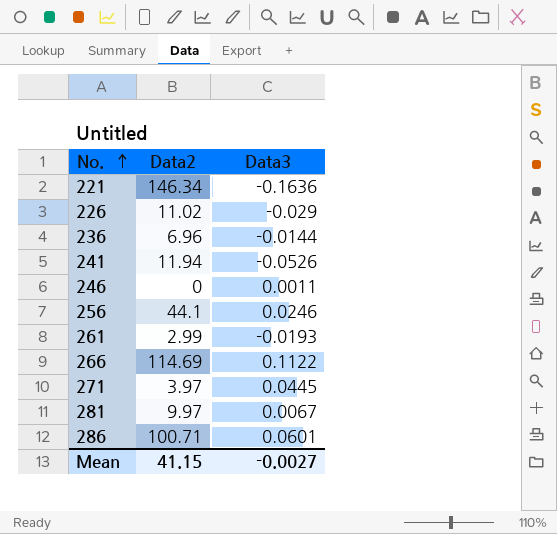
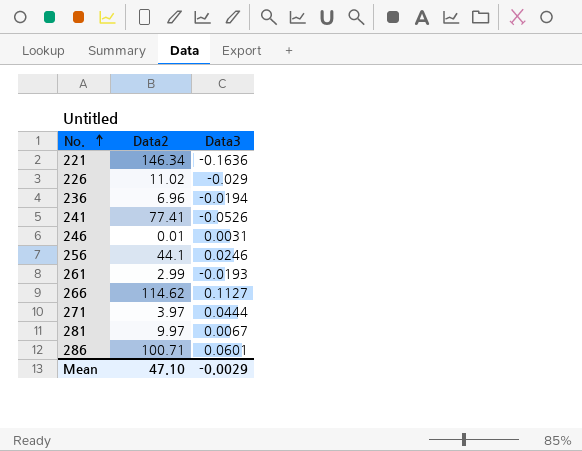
236 | Data3: -0.0144 -> -0.0194
241 | Data2: 11.94 -> 77.41
246 | Data2: 0 -> 0.01
246 | Data3: 0.0011 -> 0.0031
266 | Data2: 114.69 -> 114.62
266 | Data3: 0.1122 -> 0.1127
271 | Data3: 0.0445 -> 0.0444
Mean | Data2: 41.15 -> 47.10
Mean | Data3: -0.0027 -> -0.0029

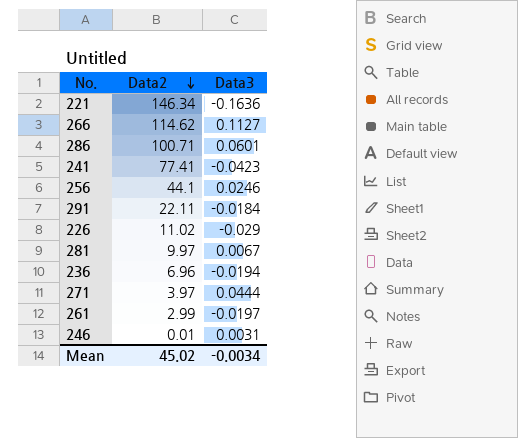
row order: No. ascending -> Data2 descending
241 | Data3: -0.0526 -> -0.0423
row 291: none -> 22.11 | -0.0184
261 | Data3: -0.0193 -> -0.0197
Mean | Data2: 47.10 -> 45.02
Mean | Data3: -0.0029 -> -0.0034

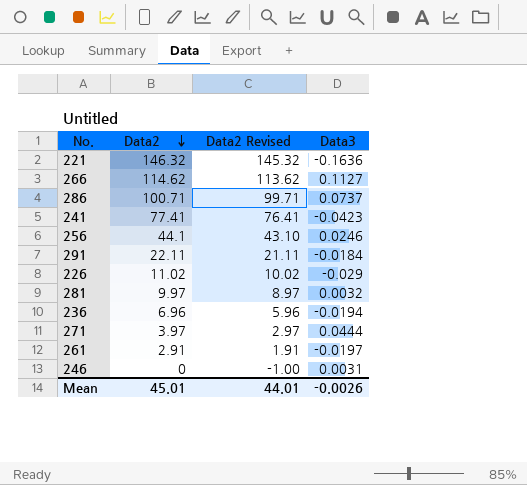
column Data2 Revised | formula: none -> [Data2] - 1
221 | Data2: 146.34 -> 146.32
286 | Data3: 0.0601 -> 0.0737
281 | Data3: 0.0067 -> 0.0032
261 | Data2: 2.99 -> 2.91
246 | Data2: 0.01 -> 0
Mean | Data2: 45.02 -> 45.01
Mean | Data3: -0.0034 -> -0.0026

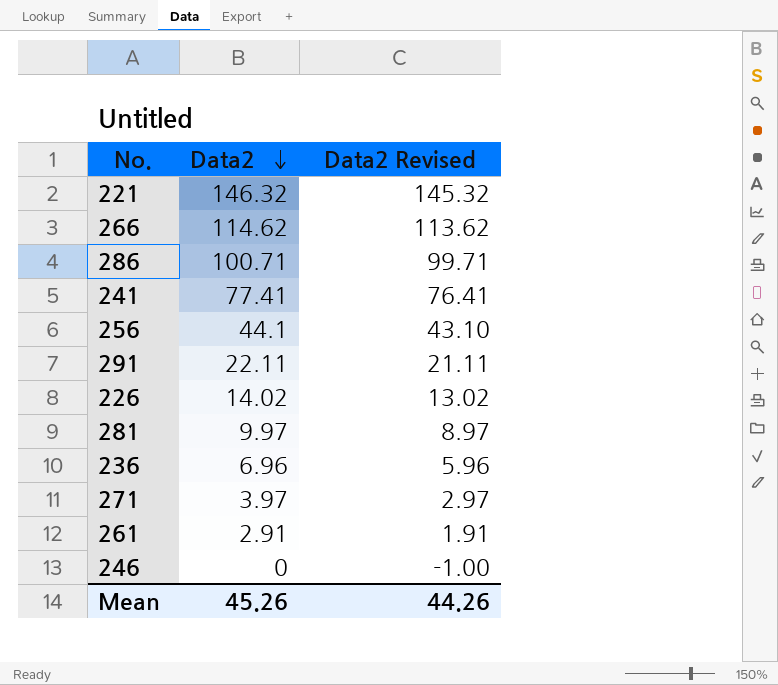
column Data3 | position: 4 -> none
226 | Data2: 11.02 -> 14.02
226 | Data2 Revised: 10.02 -> 13.02
Mean | Data2: 45.01 -> 45.26
Mean | Data2 Revised: 44.01 -> 44.26

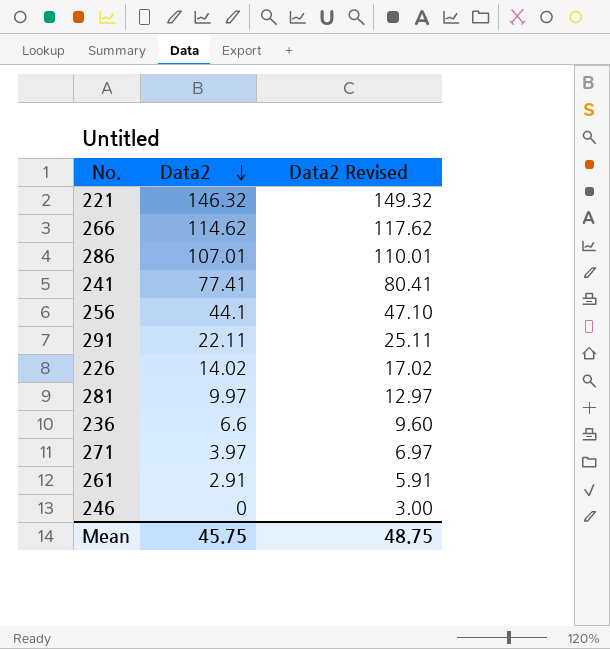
column Data2 Revised | formula: [Data2] - 1 -> [Data2] + 3
286 | Data2: 100.71 -> 107.01
236 | Data2: 6.96 -> 6.6
Mean | Data2: 45.26 -> 45.75
Mean | Data2 Revised: 44.26 -> 48.75

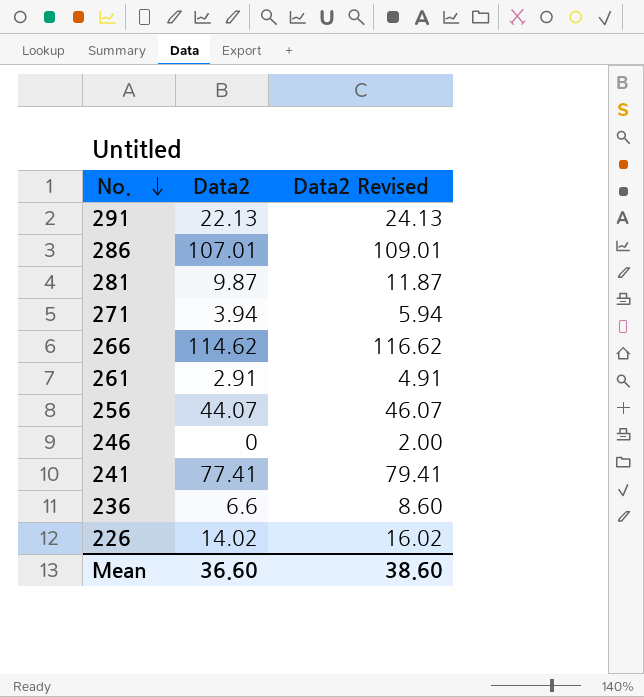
row order: Data2 descending -> No. descending
column Data2 Revised | formula: [Data2] + 3 -> [Data2] + 2
row 221: 146.32 | 149.32 -> none
291 | Data2: 22.11 -> 22.13
281 | Data2: 9.97 -> 9.87
271 | Data2: 3.97 -> 3.94
256 | Data2: 44.1 -> 44.07
Mean | Data2: 45.75 -> 36.60
Mean | Data2 Revised: 48.75 -> 38.60

